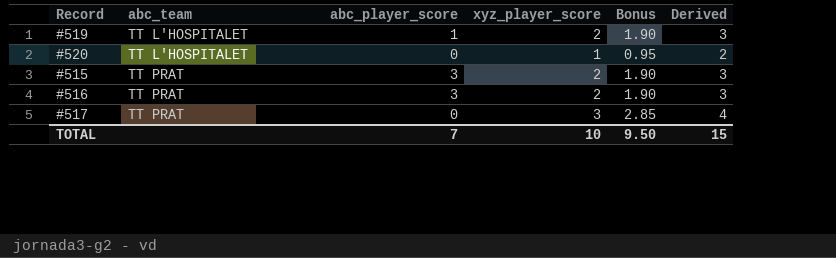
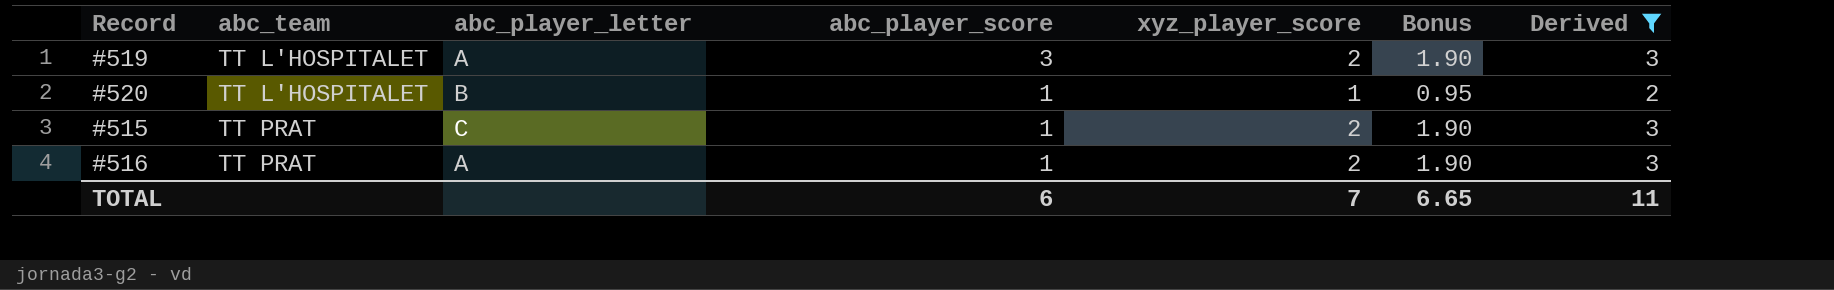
filter: none -> Derived != 4
column abc_player_letter | position: none -> 3
#519 | abc_player_score: 1 -> 3
#520 | abc_player_score: 0 -> 1
#515 | abc_player_score: 3 -> 1
#516 | abc_player_score: 3 -> 1
TOTAL | abc_player_score: 7 -> 6
TOTAL | xyz_player_score: 10 -> 7
TOTAL | Bonus: 9.50 -> 6.65
TOTAL | Derived: 15 -> 11

